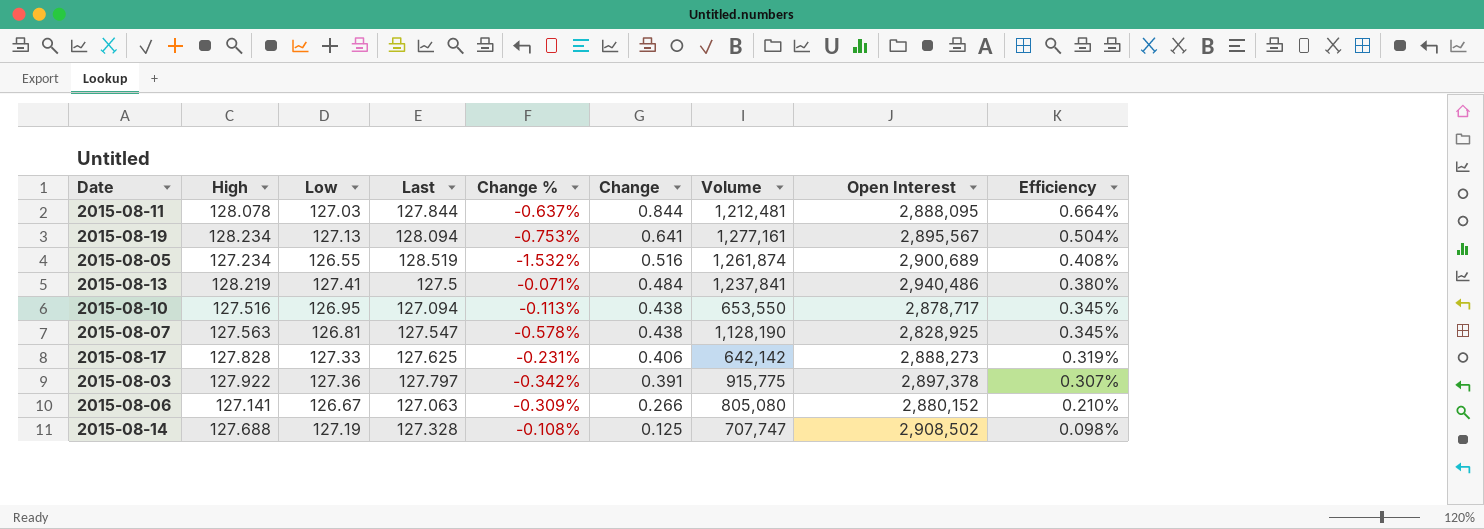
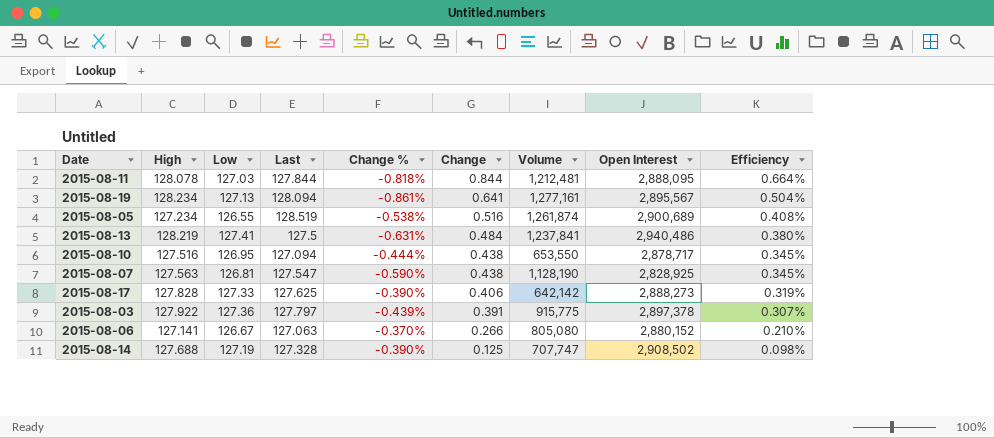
column Change % | formula: ([Low] - [Last]) / [Last] -> ([Low] - [High]) / [High]

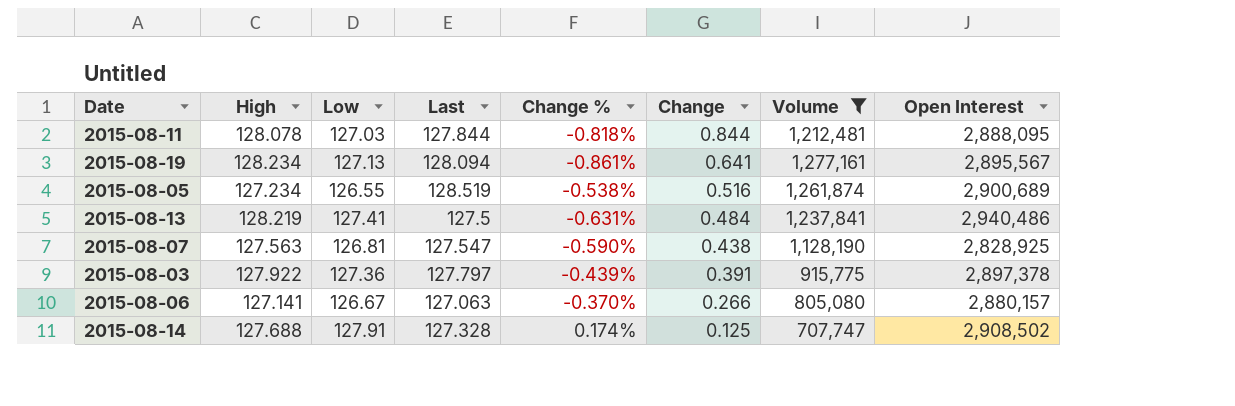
filter: none -> Volume >= 707,747
column Efficiency | formula: [Change] / [Low] -> none
2015-08-06 | Open Interest: 2,880,152 -> 2,880,157
2015-08-14 | Low: 127.19 -> 127.91
2015-08-14 | Change %: -0.390% -> 0.174%

